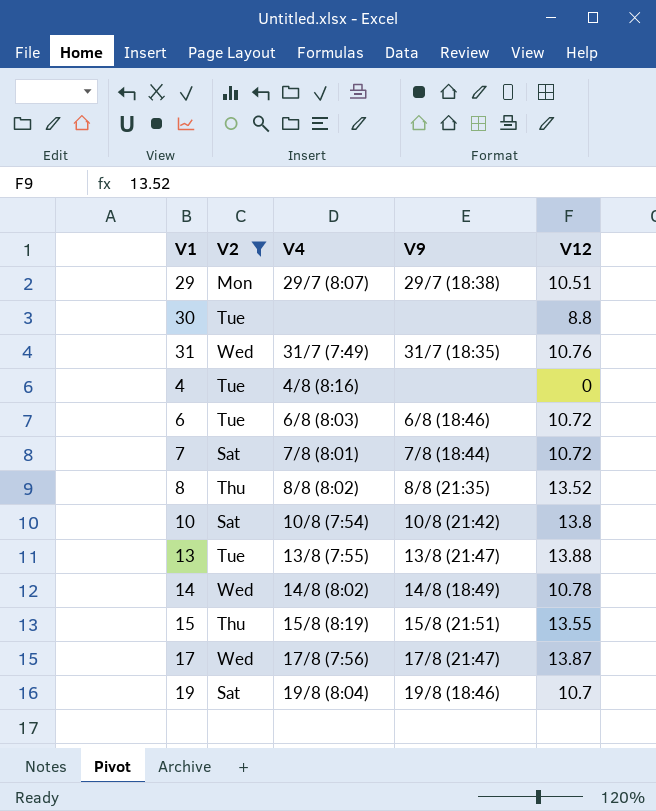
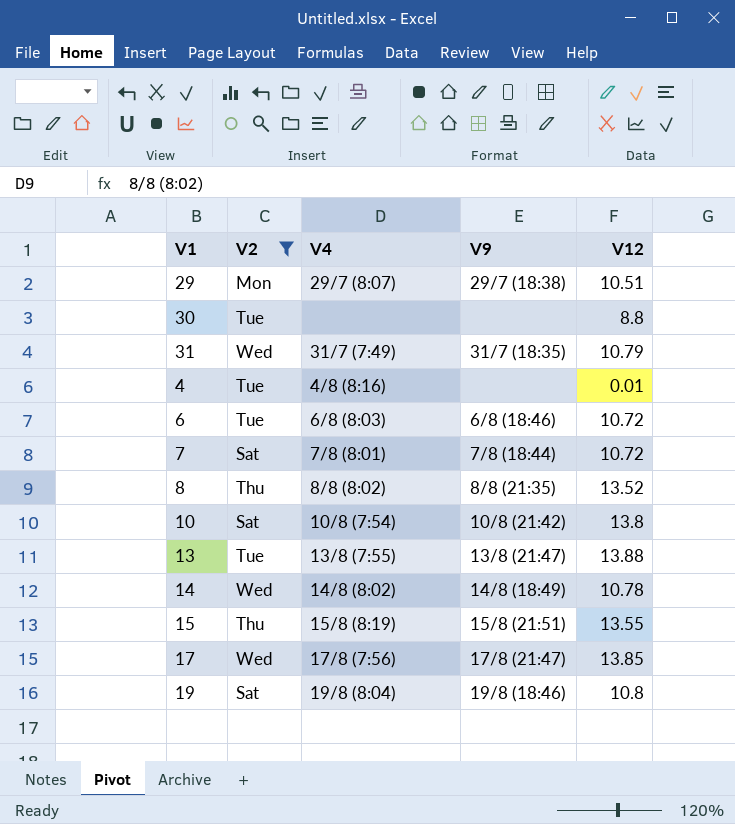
31 | V12: 10.76 -> 10.79
4 | V12: 0 -> 0.01
17 | V12: 13.87 -> 13.85
19 | V12: 10.7 -> 10.8

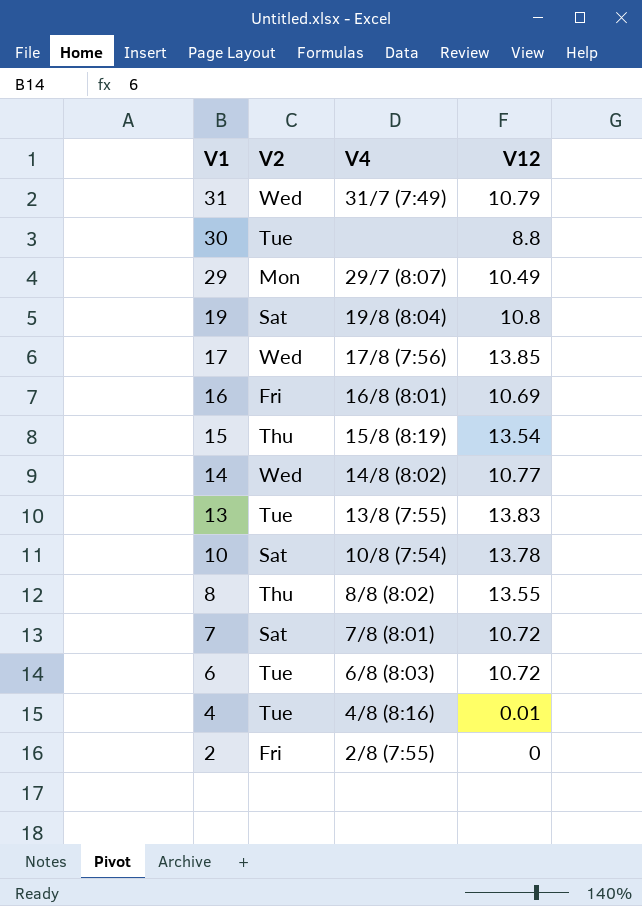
filter: V2 != Fri -> none
row order: none -> V1 descending
column V9 | position: 4 -> none
29 | V12: 10.51 -> 10.49
15 | V12: 13.55 -> 13.54
14 | V12: 10.78 -> 10.77
13 | V12: 13.88 -> 13.83
10 | V12: 13.8 -> 13.78
8 | V12: 13.52 -> 13.55

